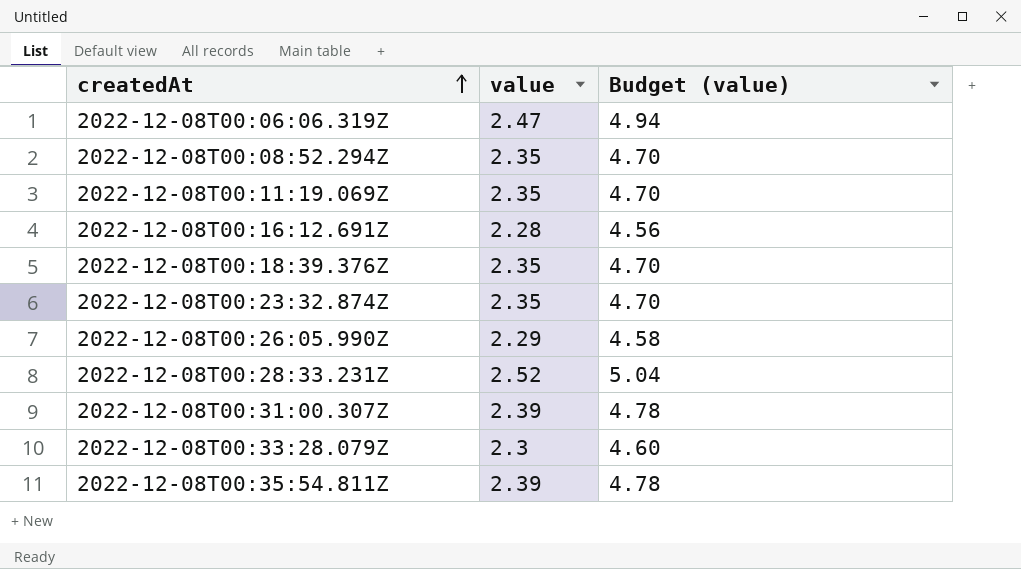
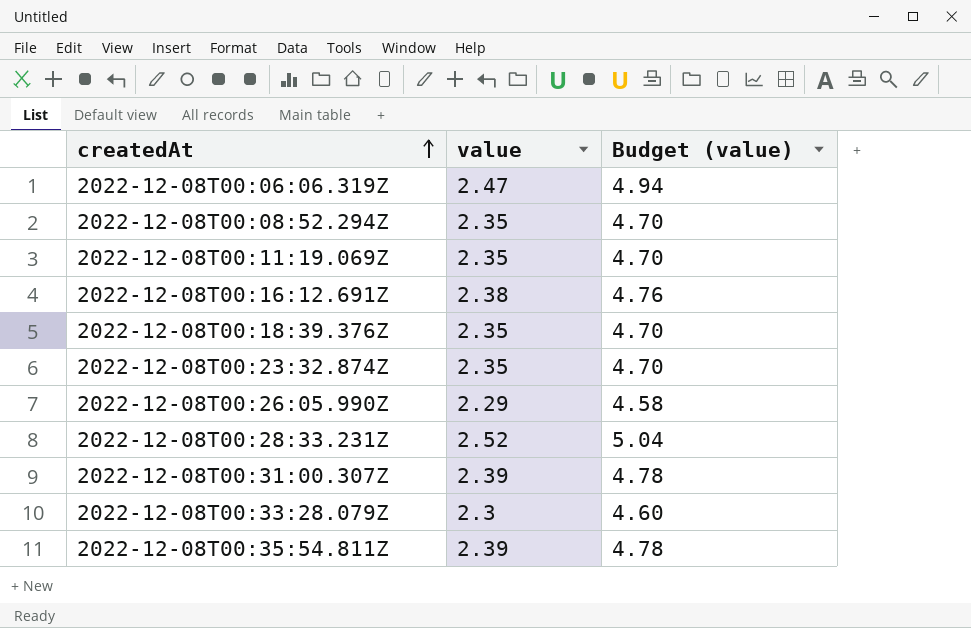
2022-12-08T00:16:12.691Z | value: 2.28 -> 2.38
2022-12-08T00:16:12.691Z | Budget (value): 4.56 -> 4.76

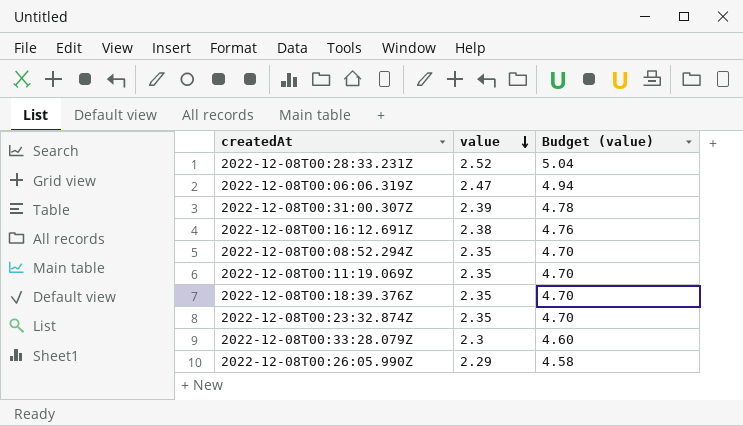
row order: createdAt ascending -> value descending
row 2022-12-08T00:35:54.811Z: 2.39 | 4.78 -> none

